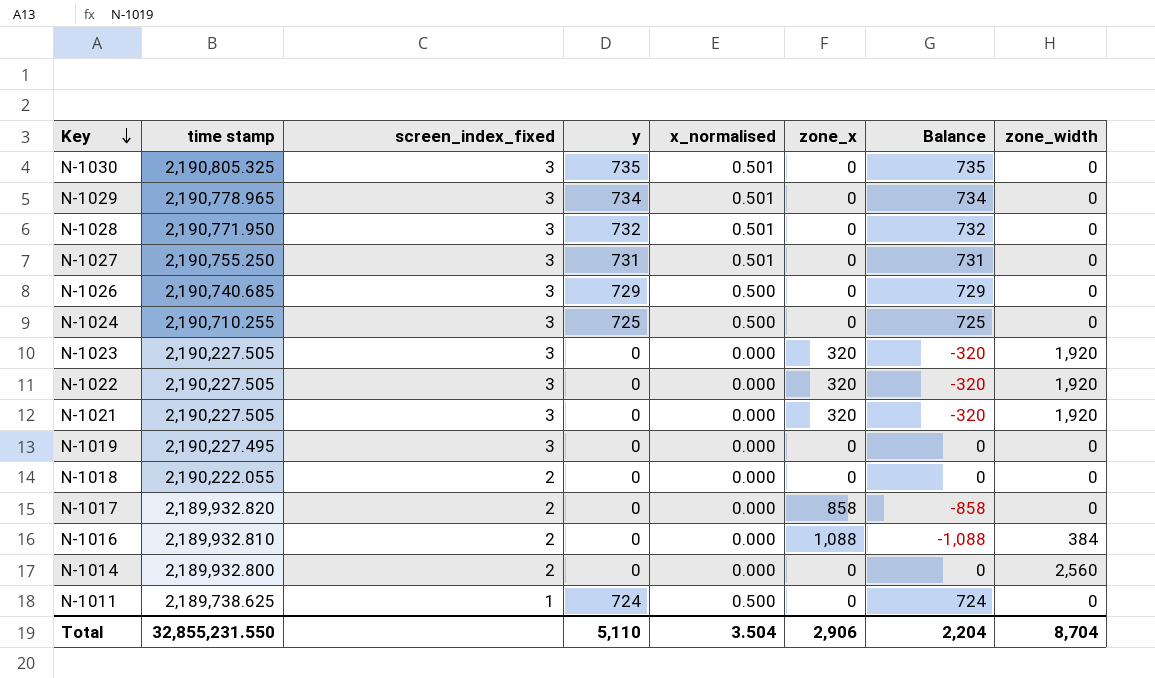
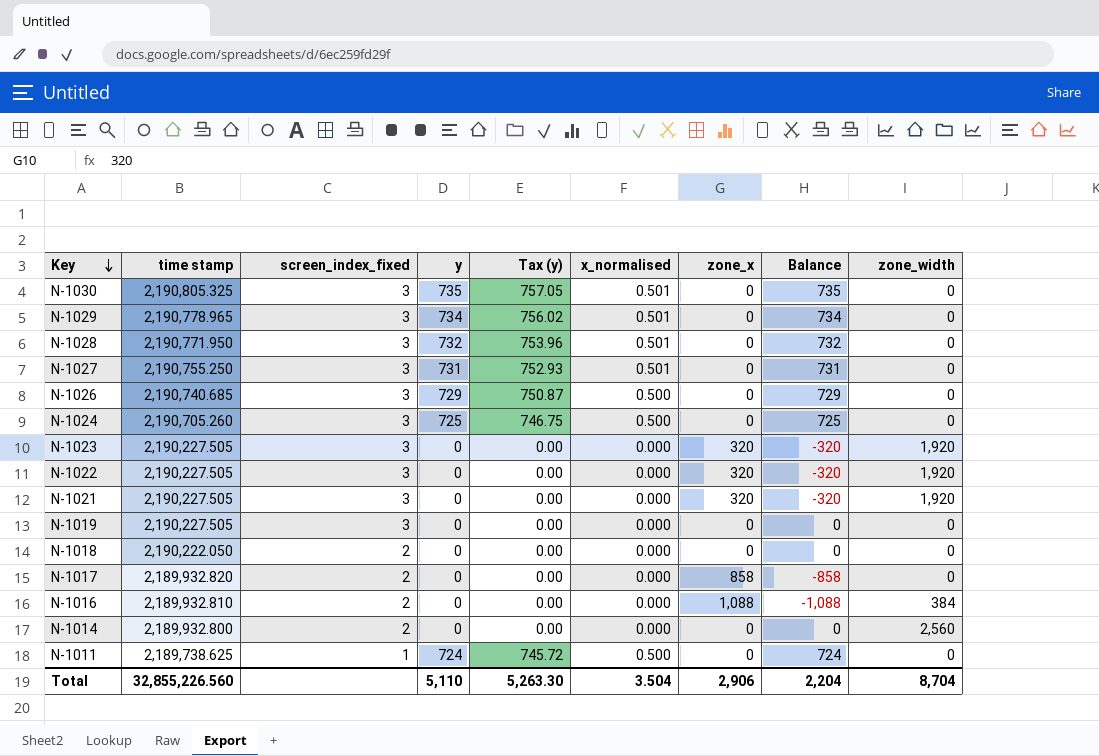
column Tax (y) | formula: none -> [y] * 1.03
N-1024 | time stamp: 2,190,710.255 -> 2,190,705.260
N-1019 | time stamp: 2,190,227.495 -> 2,190,227.505
N-1018 | time stamp: 2,190,222.055 -> 2,190,222.050
Total | time stamp: 32,855,231.550 -> 32,855,226.560

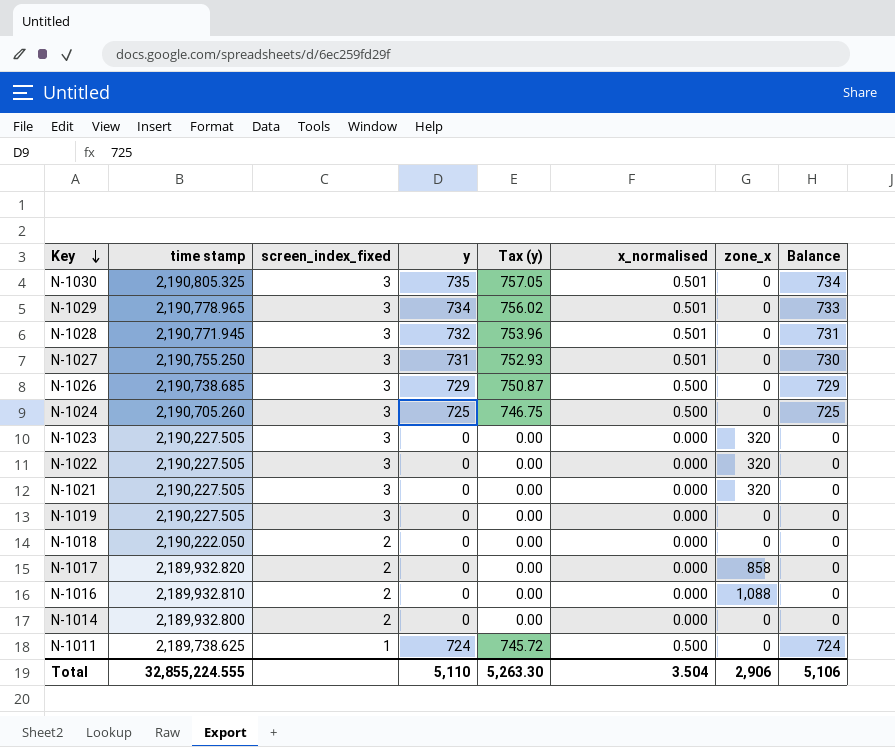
column zone_width | position: 9 -> none
column Balance | formula: [y] - [zone_x] -> [y] - [x_normalised]
N-1028 | time stamp: 2,190,771.950 -> 2,190,771.945
N-1026 | time stamp: 2,190,740.685 -> 2,190,738.685
Total | time stamp: 32,855,226.560 -> 32,855,224.555
Total | Balance: 2,204 -> 5,106

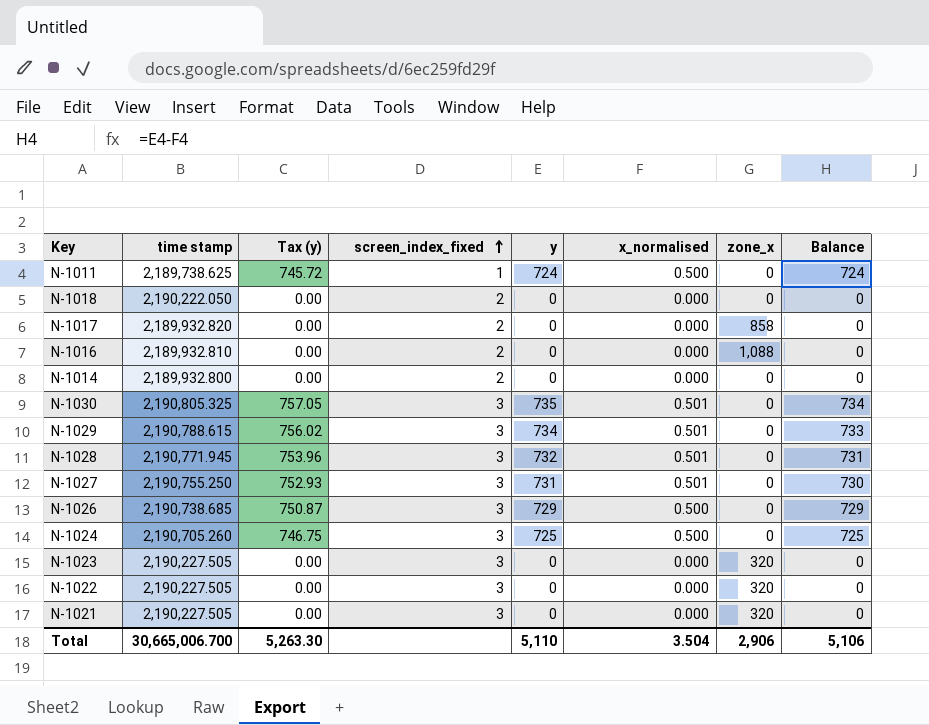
row order: Key descending -> screen_index_fixed ascending
column Tax (y) | position: 5 -> 3
row N-1019: 2,190,227.505 | 3 | 0 | 0.00 | 0.000 | 0 | 0 -> none
N-1029 | time stamp: 2,190,778.965 -> 2,190,788.615
Total | time stamp: 32,855,224.555 -> 30,665,006.700

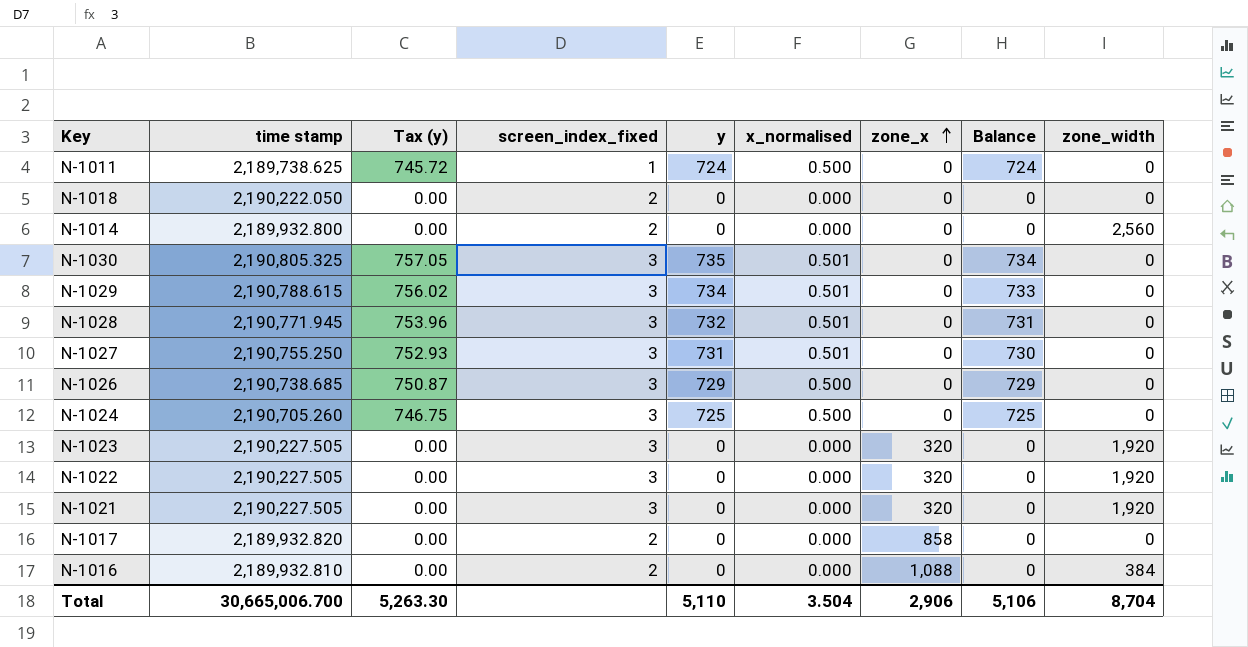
row order: screen_index_fixed ascending -> zone_x ascending
column zone_width | position: none -> 9

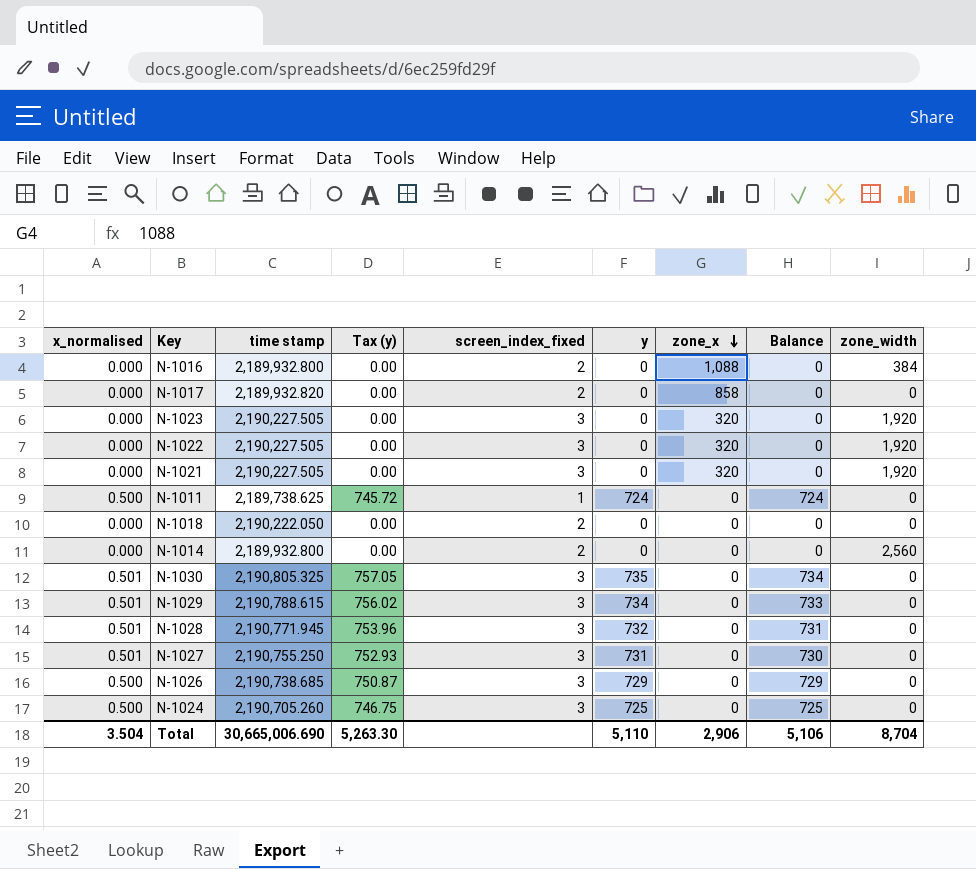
row order: zone_x ascending -> zone_x descending
column x_normalised | position: 6 -> 1
N-1016 | time stamp: 2,189,932.810 -> 2,189,932.800
Total | time stamp: 30,665,006.700 -> 30,665,006.690

